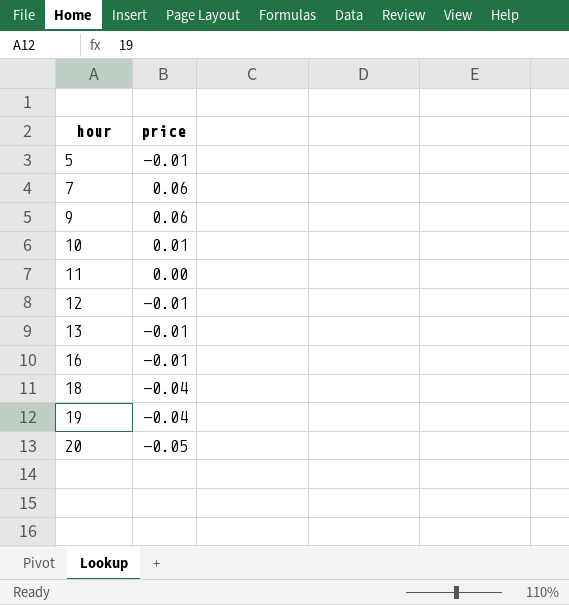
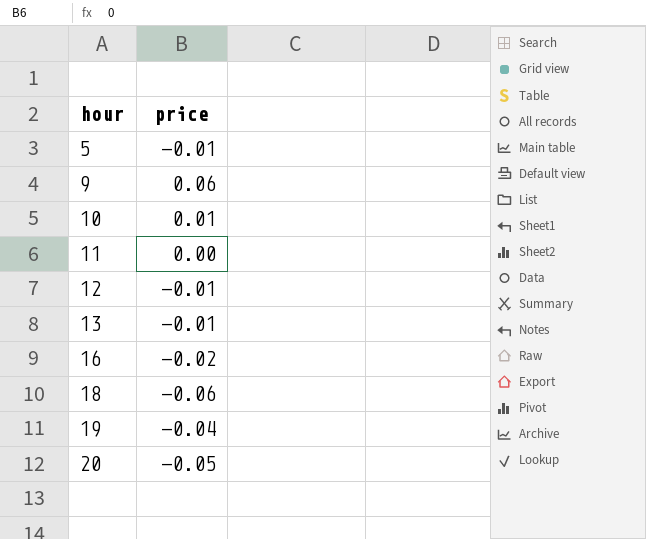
row 7: 0.06 -> none
16 | price: -0.01 -> -0.02
18 | price: -0.04 -> -0.06

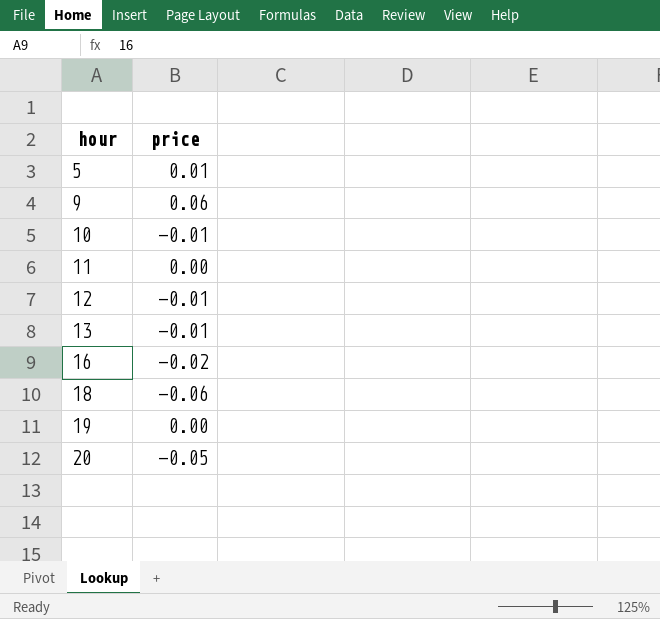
5 | price: -0.01 -> 0.01
10 | price: 0.01 -> -0.01
19 | price: -0.04 -> 0.00

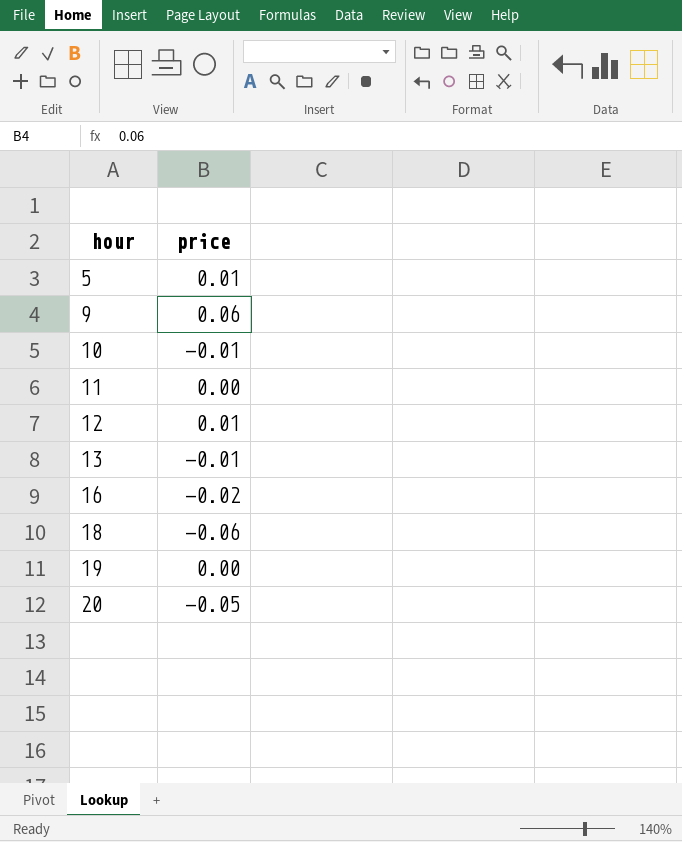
12 | price: -0.01 -> 0.01

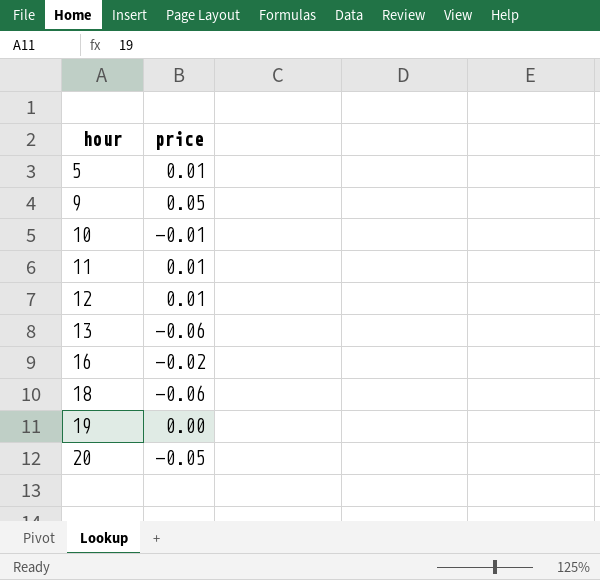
9 | price: 0.06 -> 0.05
11 | price: 0.00 -> 0.01
13 | price: -0.01 -> -0.06

